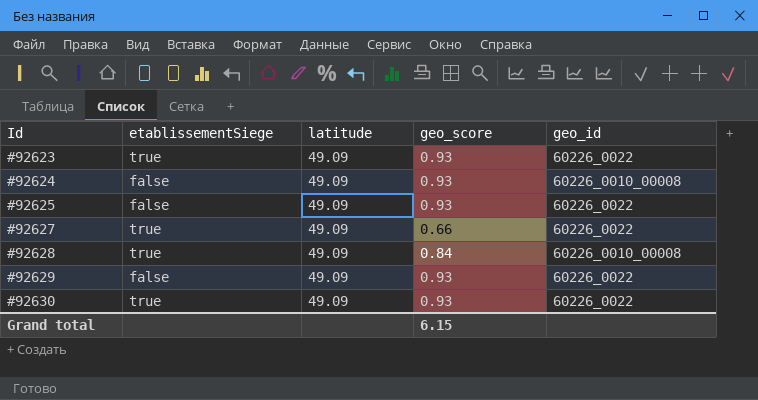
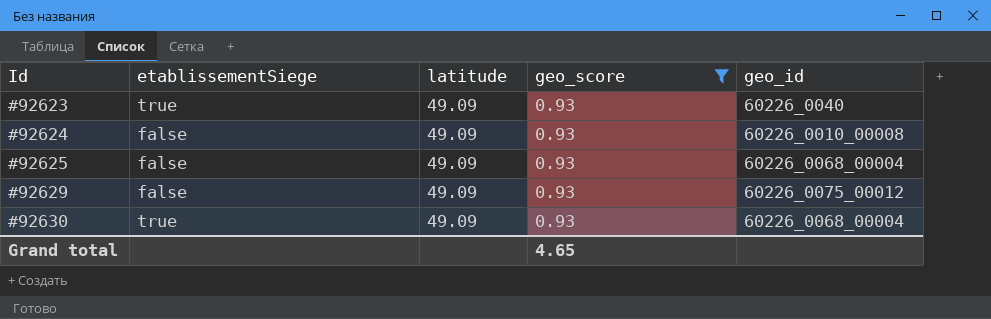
filter: none -> geo_score = 0.93
#92623 | geo_id: 60226_0022 -> 60226_0040
#92625 | geo_id: 60226_0022 -> 60226_0068_00004
#92629 | geo_id: 60226_0022 -> 60226_0075_00012
#92630 | geo_id: 60226_0022 -> 60226_0068_00004
Grand total | geo_score: 6.15 -> 4.65

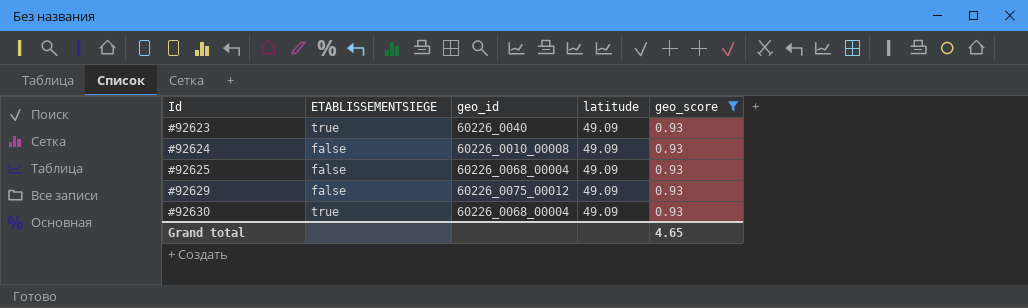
column name: etablissementSiege -> ETABLISSEMENTSIEGE
column geo_id | position: 5 -> 3

